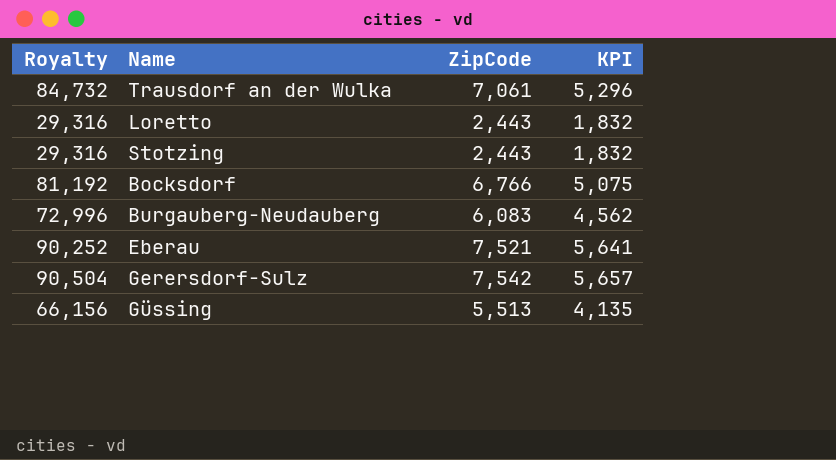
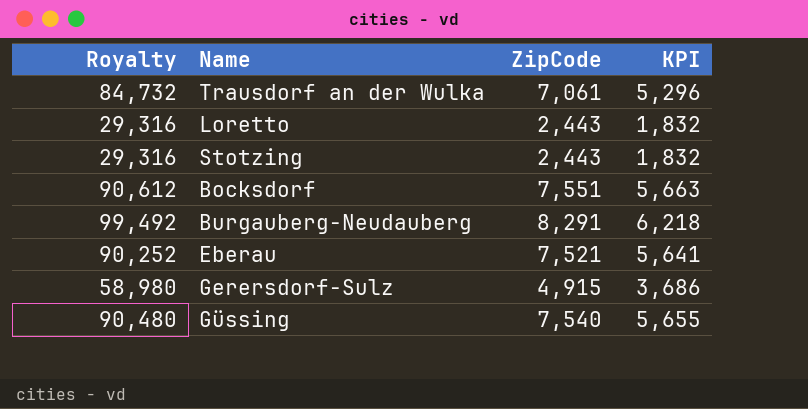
Bocksdorf | Royalty: 81,192 -> 90,612
Bocksdorf | ZipCode: 6,766 -> 7,551
Bocksdorf | KPI: 5,075 -> 5,663
Burgauberg-Neudauberg | Royalty: 72,996 -> 99,492
Burgauberg-Neudauberg | ZipCode: 6,083 -> 8,291
Burgauberg-Neudauberg | KPI: 4,562 -> 6,218
Gerersdorf-Sulz | Royalty: 90,504 -> 58,980
Gerersdorf-Sulz | ZipCode: 7,542 -> 4,915
Gerersdorf-Sulz | KPI: 5,657 -> 3,686
Güssing | Royalty: 66,156 -> 90,480
Güssing | ZipCode: 5,513 -> 7,540
Güssing | KPI: 4,135 -> 5,655

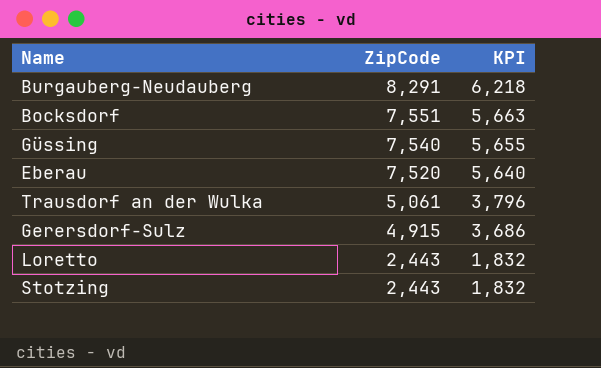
row order: none -> ZipCode descending
column Royalty | formula: [ZipCode] * 12 -> none
Eberau | ZipCode: 7,521 -> 7,520
Eberau | KPI: 5,641 -> 5,640
Trausdorf an der Wulka | ZipCode: 7,061 -> 5,061
Trausdorf an der Wulka | KPI: 5,296 -> 3,796

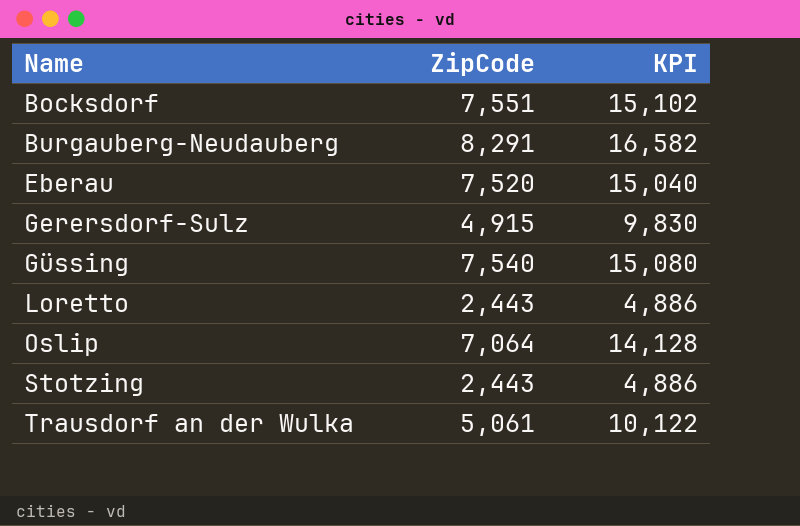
row order: ZipCode descending -> Name ascending
column KPI | formula: [ZipCode] * 0.75 -> [ZipCode] * 2
row Oslip: none -> 7,064 | 14,128

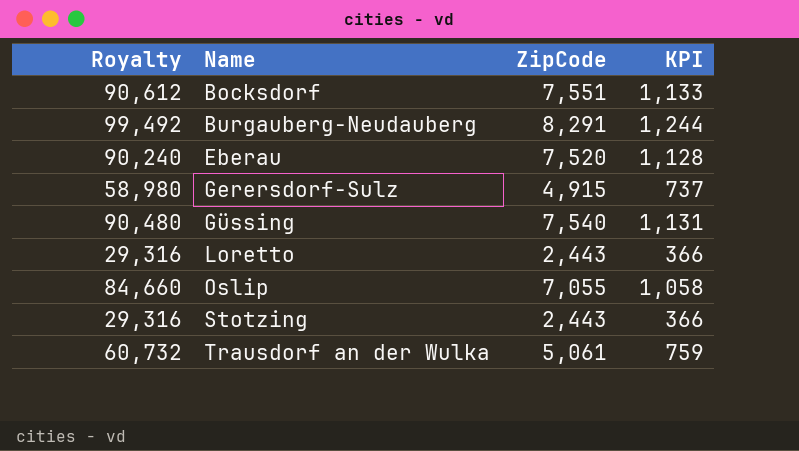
column Royalty | formula: none -> [ZipCode] * 12
column KPI | formula: [ZipCode] * 2 -> [ZipCode] * 0.15
Oslip | ZipCode: 7,064 -> 7,055

